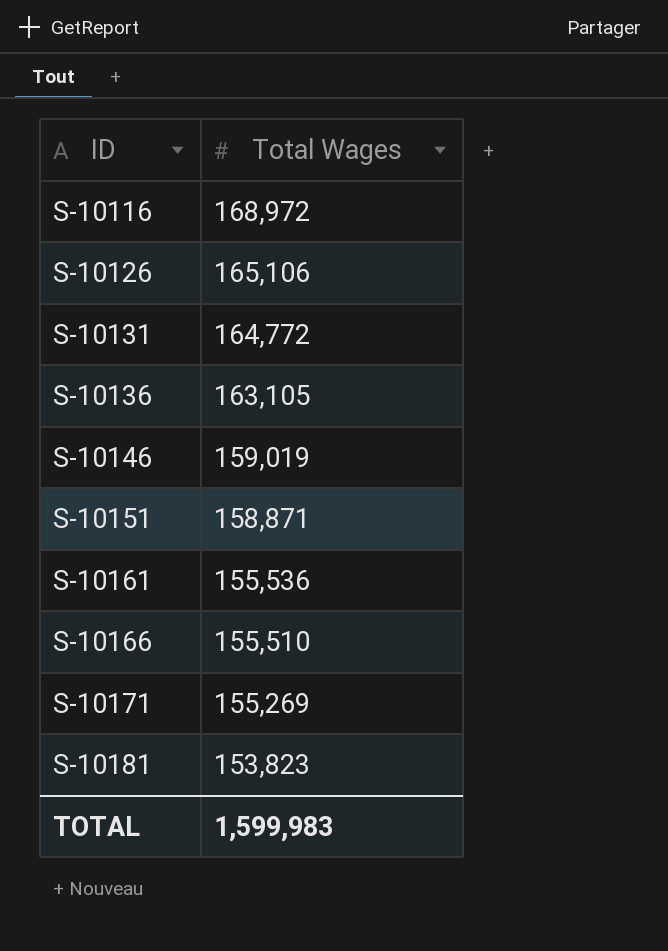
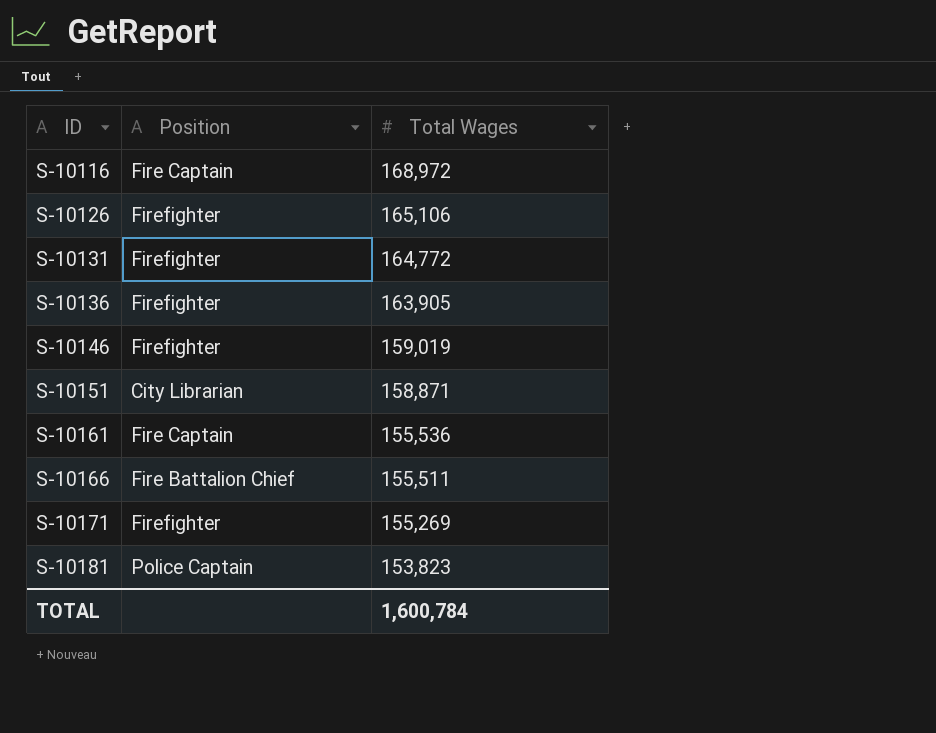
column Position | position: none -> 2
S-10136 | Total Wages: 163,105 -> 163,905
S-10166 | Total Wages: 155,510 -> 155,511
TOTAL | Total Wages: 1,599,983 -> 1,600,784

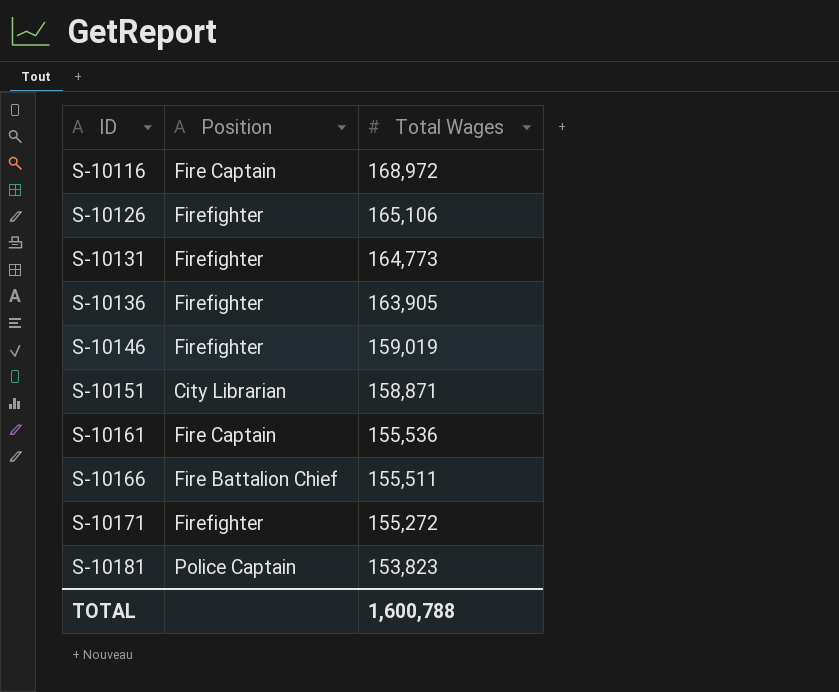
S-10131 | Total Wages: 164,772 -> 164,773
S-10171 | Total Wages: 155,269 -> 155,272
TOTAL | Total Wages: 1,600,784 -> 1,600,788

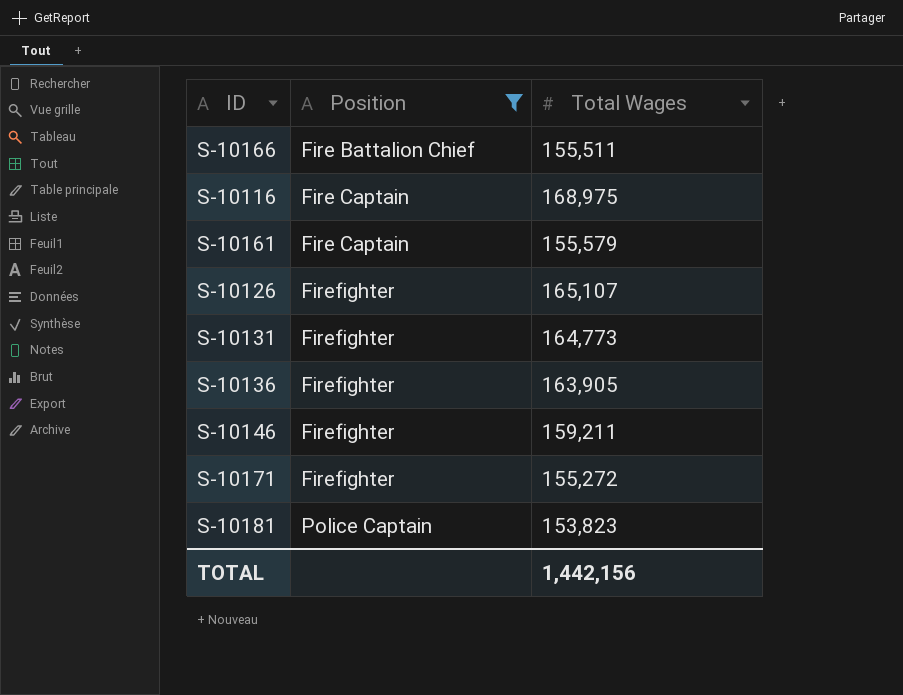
filter: none -> Position != City Librarian
row order: ID ascending -> Position ascending
S-10116 | Total Wages: 168,972 -> 168,975
S-10161 | Total Wages: 155,536 -> 155,579
S-10126 | Total Wages: 165,106 -> 165,107
S-10146 | Total Wages: 159,019 -> 159,211
TOTAL | Total Wages: 1,600,788 -> 1,442,156

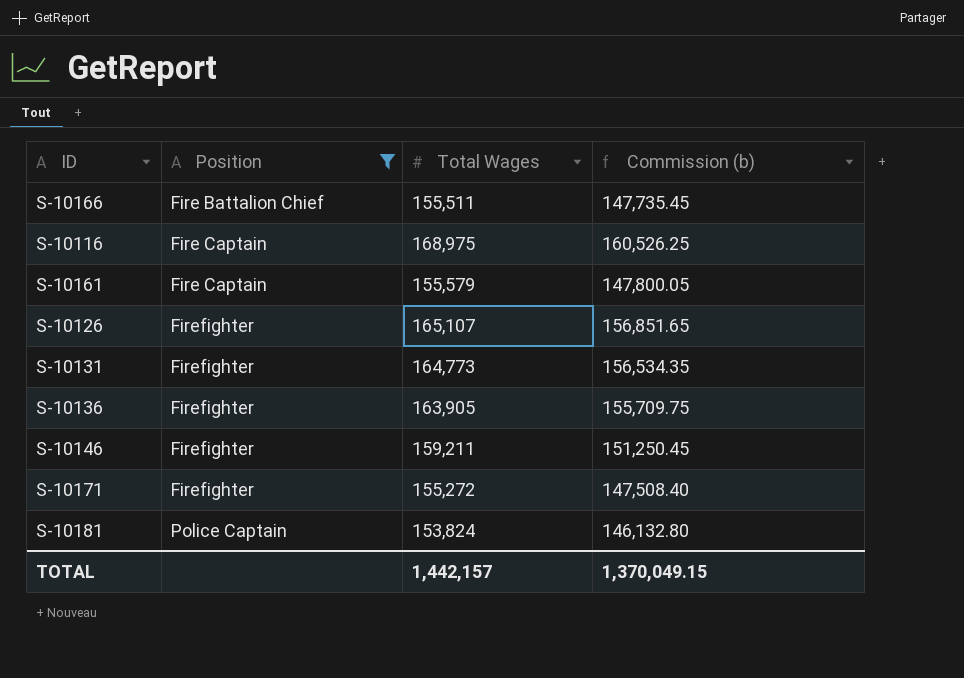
column Commission (b) | formula: none -> [Total Wages] * 0.95
S-10181 | Total Wages: 153,823 -> 153,824
TOTAL | Total Wages: 1,442,156 -> 1,442,157

